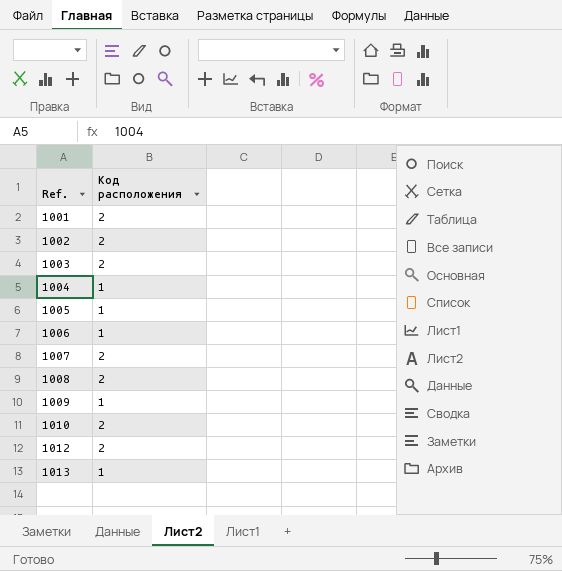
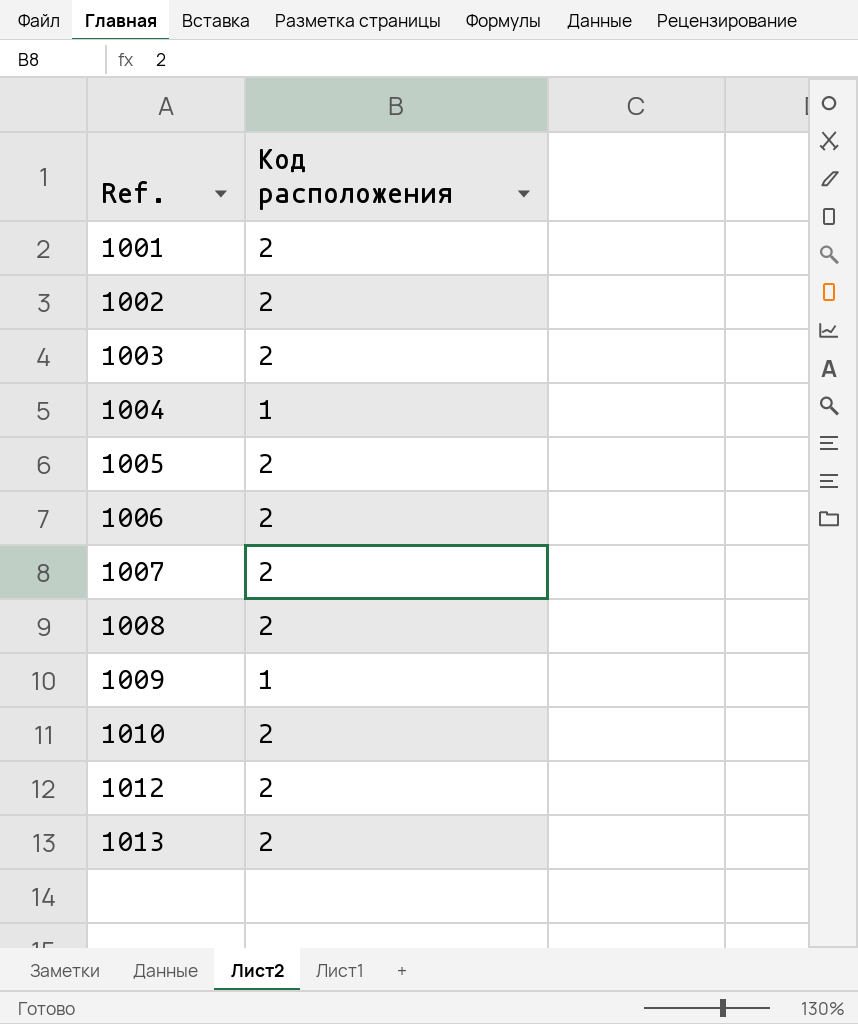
1005 | Код расположения: 1 -> 2
1006 | Код расположения: 1 -> 2
1013 | Код расположения: 1 -> 2

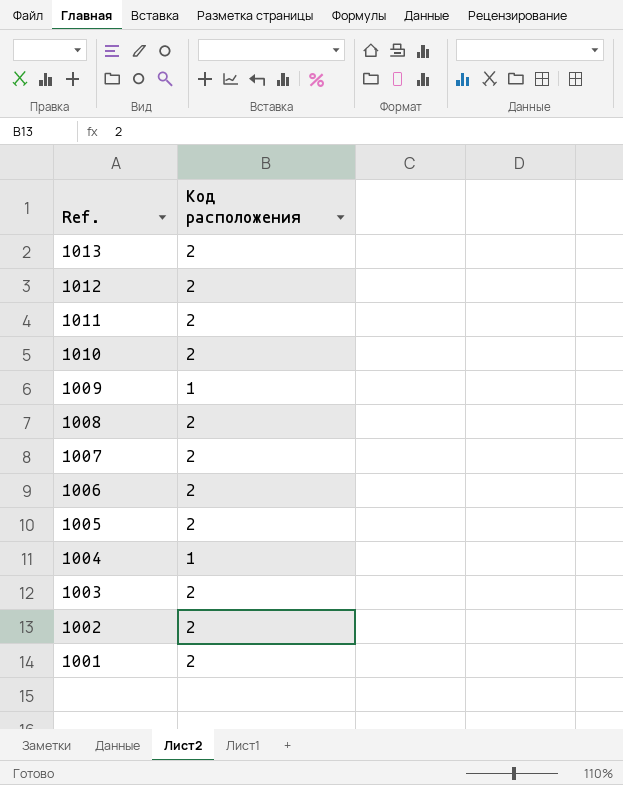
row order: Ref. ascending -> Ref. descending
row 1011: none -> 2

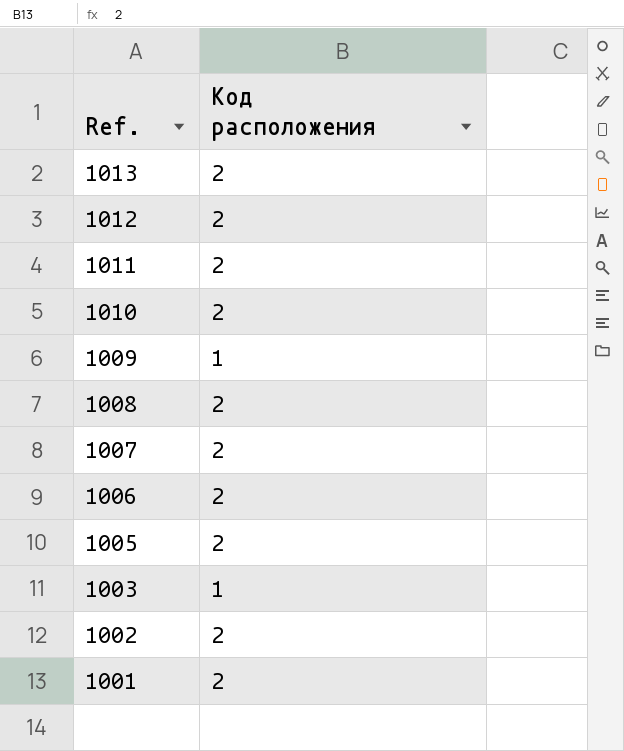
row 1004: 1 -> none
1003 | Код расположения: 2 -> 1

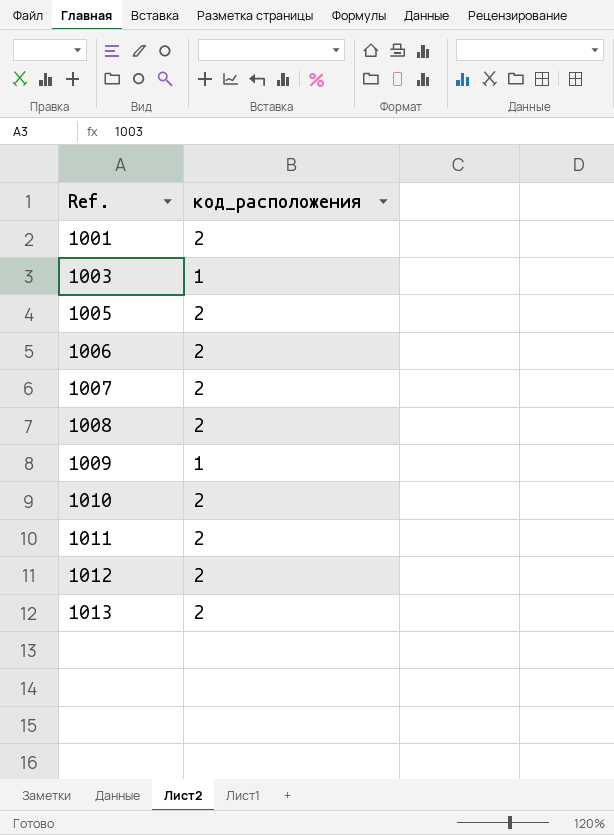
row order: Ref. descending -> Ref. ascending
column name: Код расположения -> код_расположения
row 1002: 2 -> none

